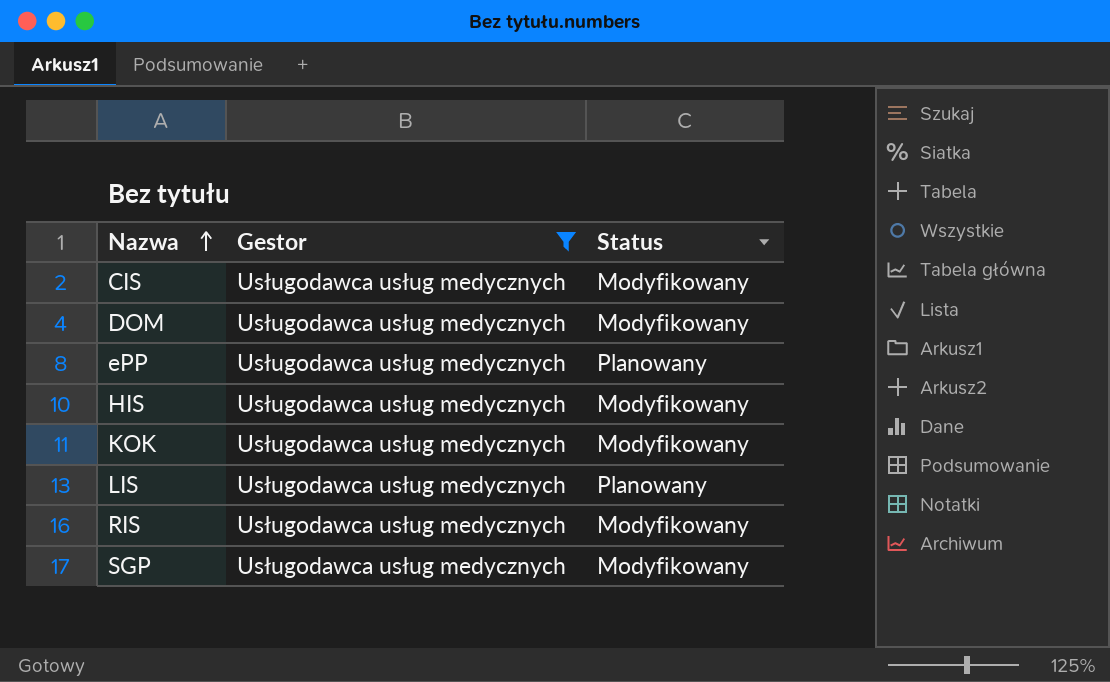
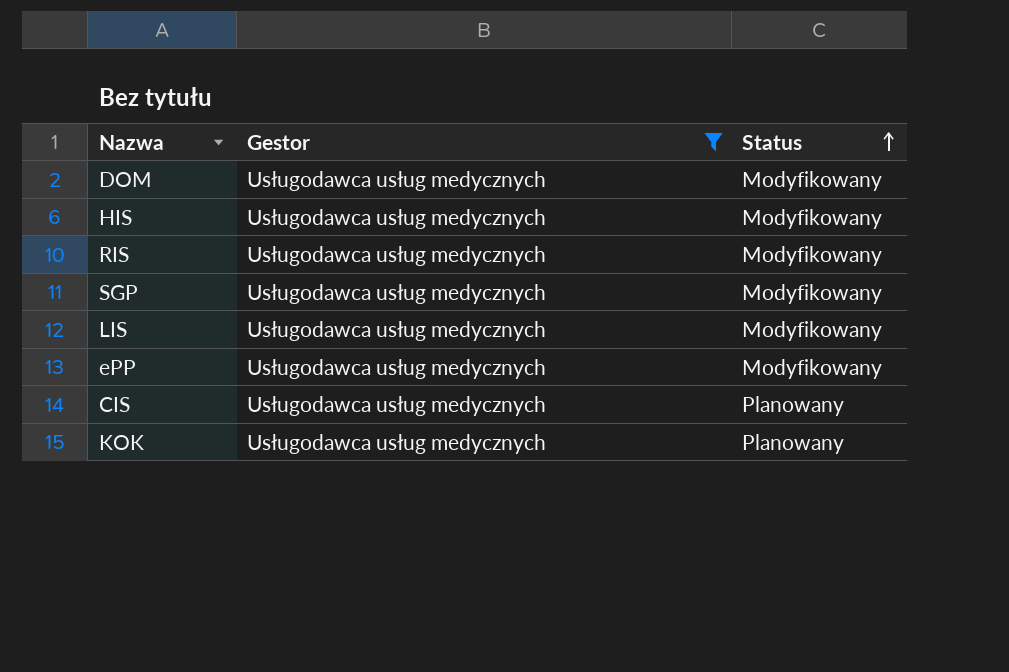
row order: Nazwa ascending -> Status ascending
LIS | Status: Planowany -> Modyfikowany
ePP | Status: Planowany -> Modyfikowany
CIS | Status: Modyfikowany -> Planowany
KOK | Status: Modyfikowany -> Planowany

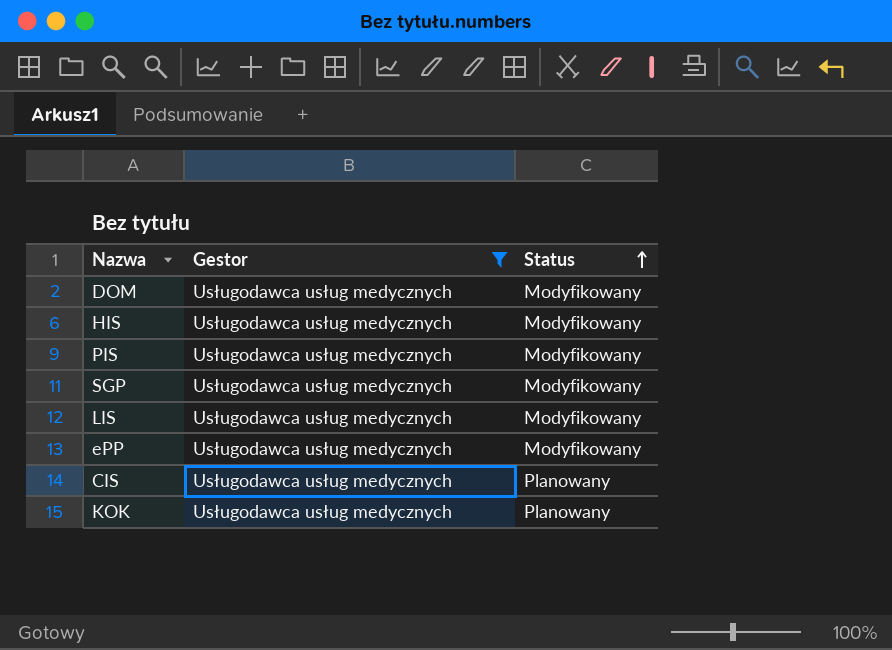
row RIS: Usługodawca usług medycznych | Modyfikowany -> none
row PIS: none -> Usługodawca usług medycznych | Modyfikowany

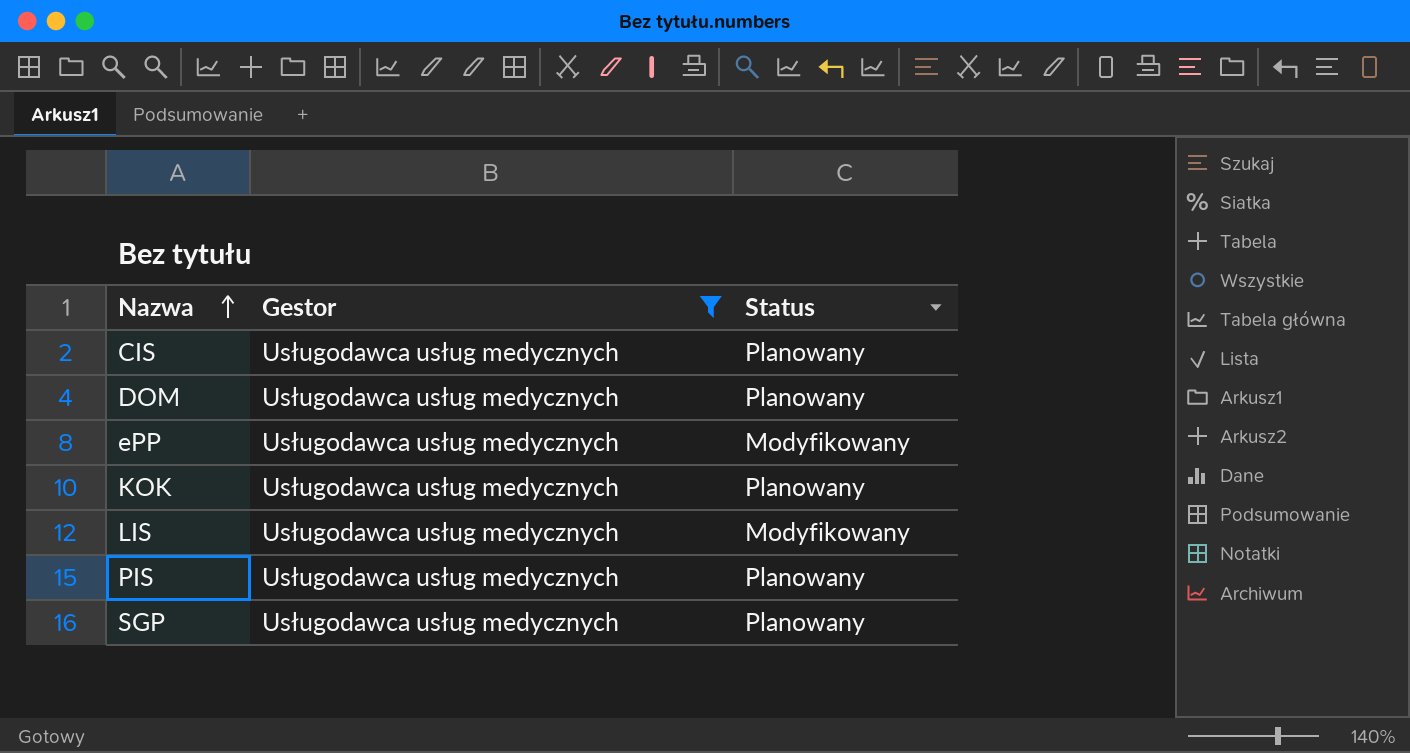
row order: Status ascending -> Nazwa ascending
row HIS: Usługodawca usług medycznych | Modyfikowany -> none
DOM | Status: Modyfikowany -> Planowany
PIS | Status: Modyfikowany -> Planowany
SGP | Status: Modyfikowany -> Planowany

